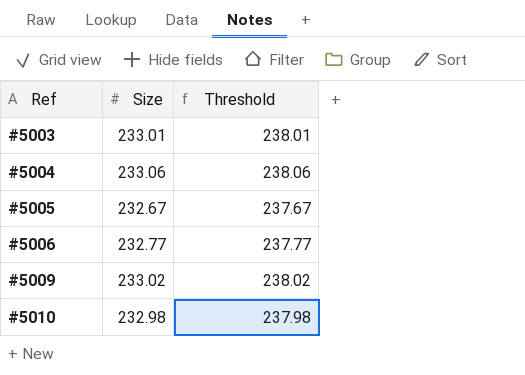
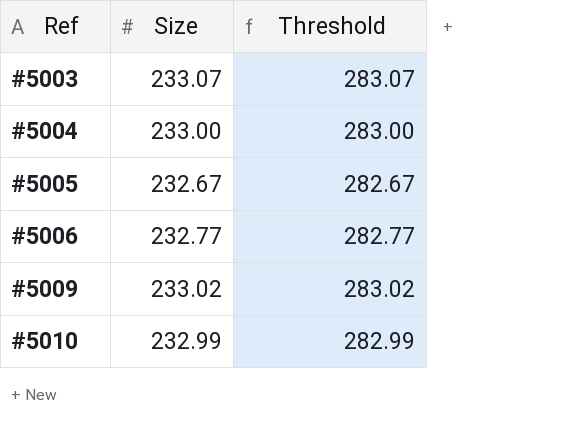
column Threshold | formula: [Size] + 5 -> [Size] + 50
#5003 | Size: 233.01 -> 233.07
#5004 | Size: 233.06 -> 233.00
#5010 | Size: 232.98 -> 232.99

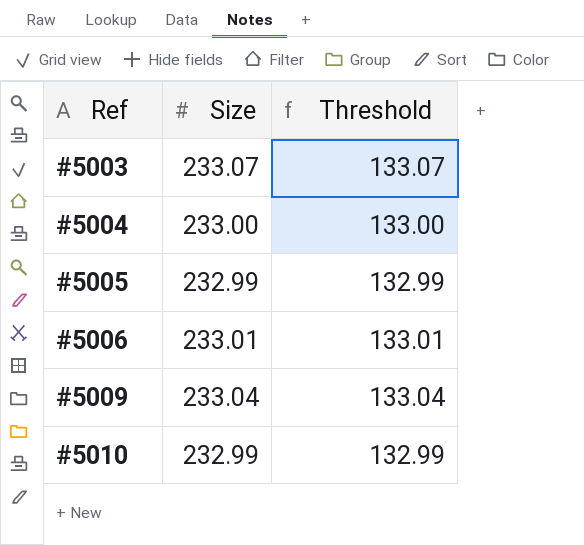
column Threshold | formula: [Size] + 50 -> [Size] - 100
#5005 | Size: 232.67 -> 232.99
#5006 | Size: 232.77 -> 233.01
#5009 | Size: 233.02 -> 233.04

